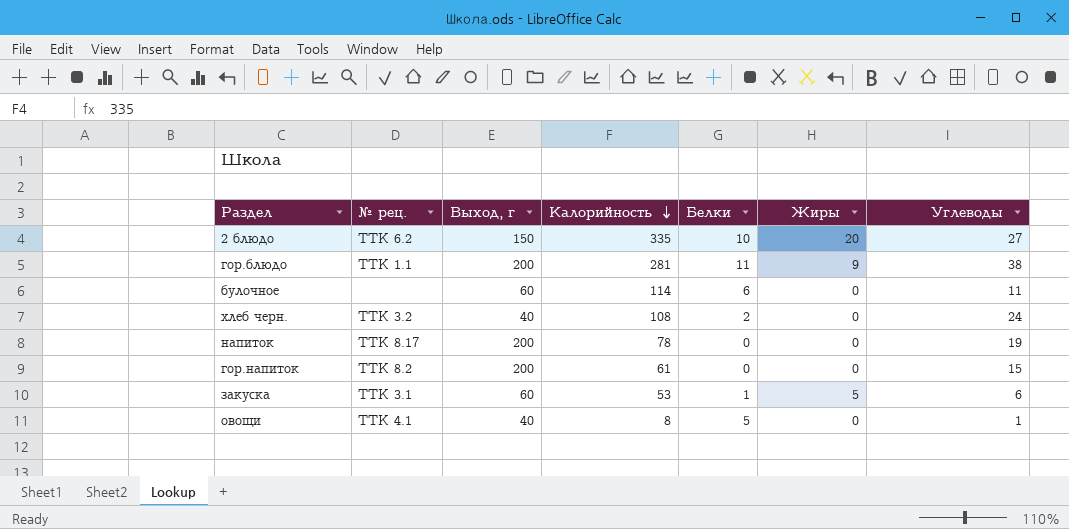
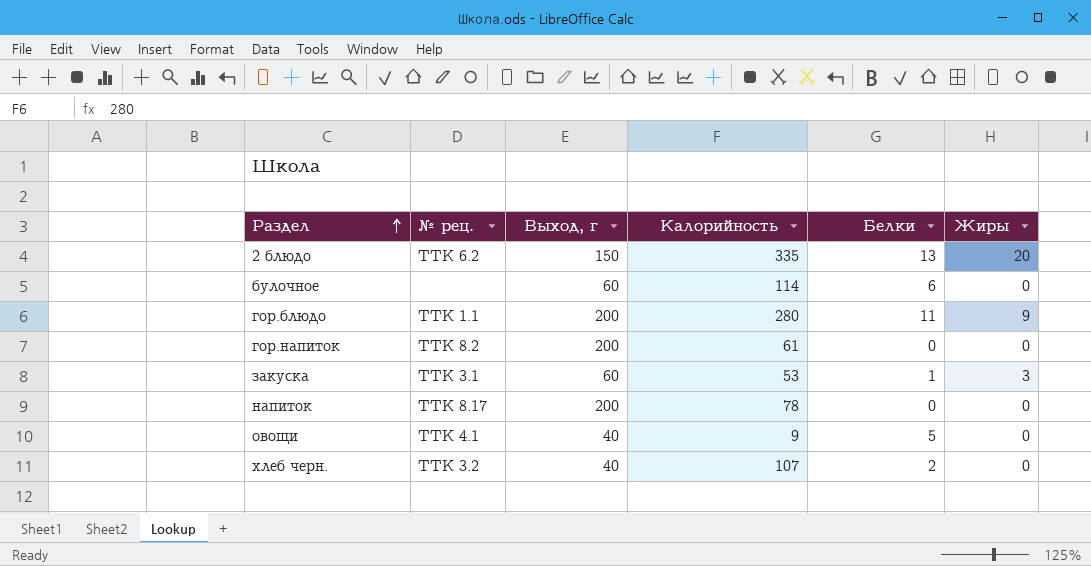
row order: Калорийность descending -> Раздел ascending
column Углеводы | position: 7 -> none
2 блюдо | Белки: 10 -> 13
гор.блюдо | Калорийность: 281 -> 280
закуска | Жиры: 5 -> 3
овощи | Калорийность: 8 -> 9
хлеб черн. | Калорийность: 108 -> 107

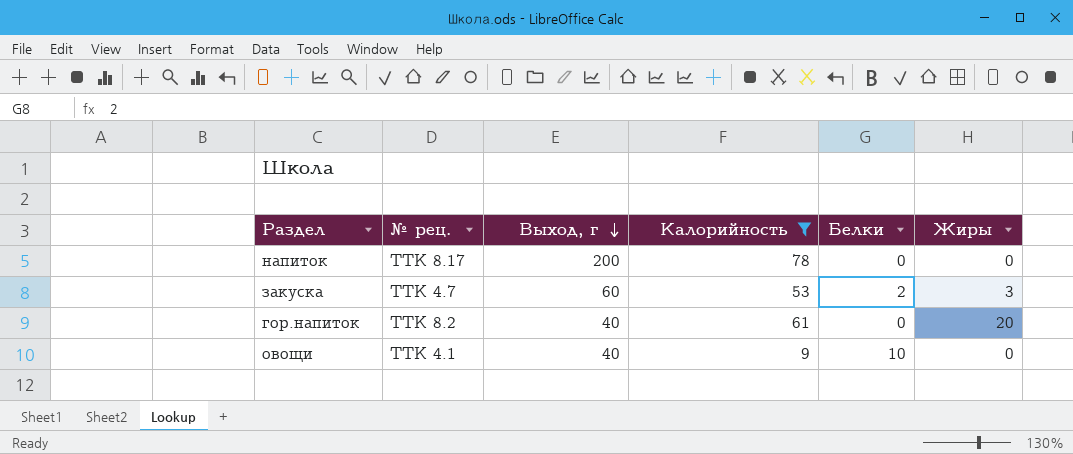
filter: none -> Калорийность <= 78
row order: Раздел ascending -> Выход, г descending
закуска | № рец.: ТТК 3.1 -> ТТК 4.7
закуска | Белки: 1 -> 2
гор.напиток | Выход, г: 200 -> 40
гор.напиток | Жиры: 0 -> 20
овощи | Белки: 5 -> 10

